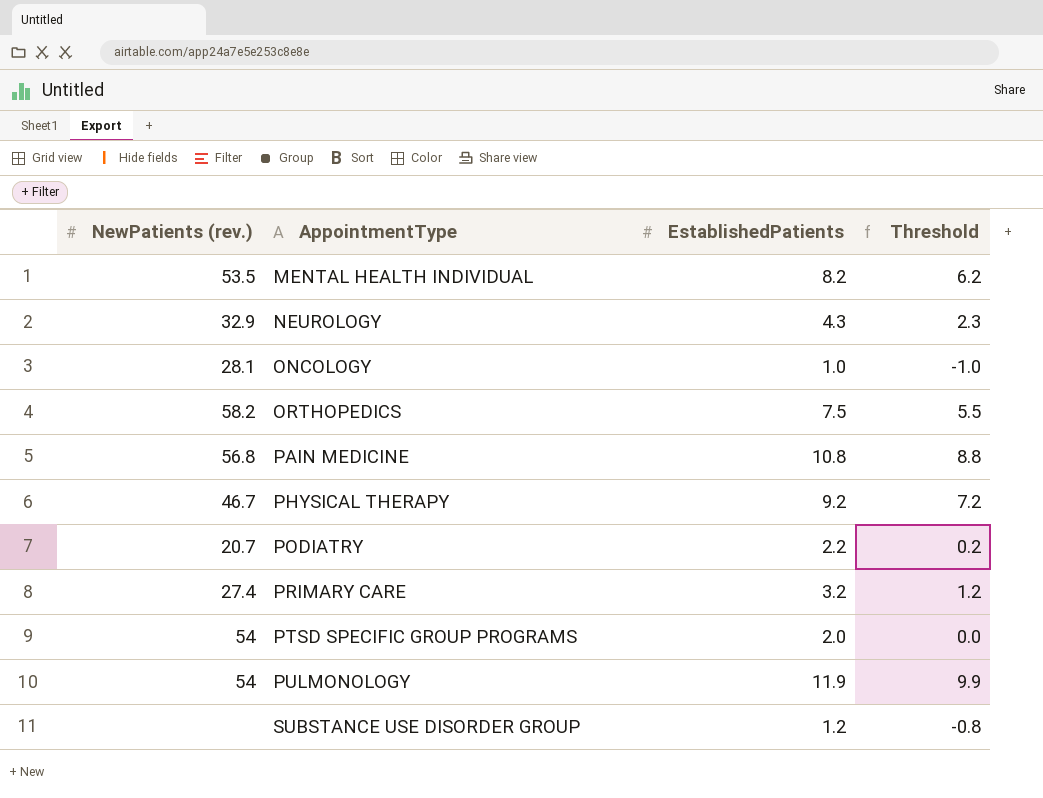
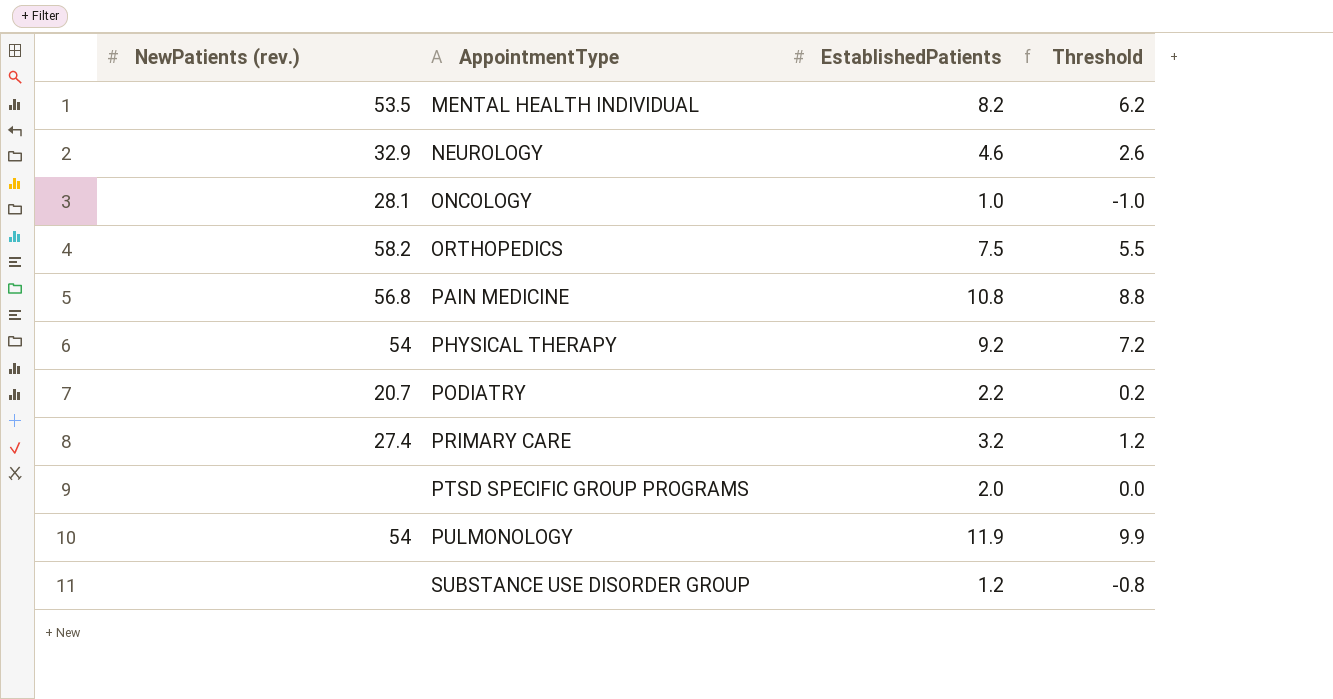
NEUROLOGY | EstablishedPatients: 4.3 -> 4.6
NEUROLOGY | Threshold: 2.3 -> 2.6
PHYSICAL THERAPY | NewPatients (rev.): 46.7 -> 54
PTSD SPECIFIC GROUP PROGRAMS | NewPatients (rev.): 54 -> none

